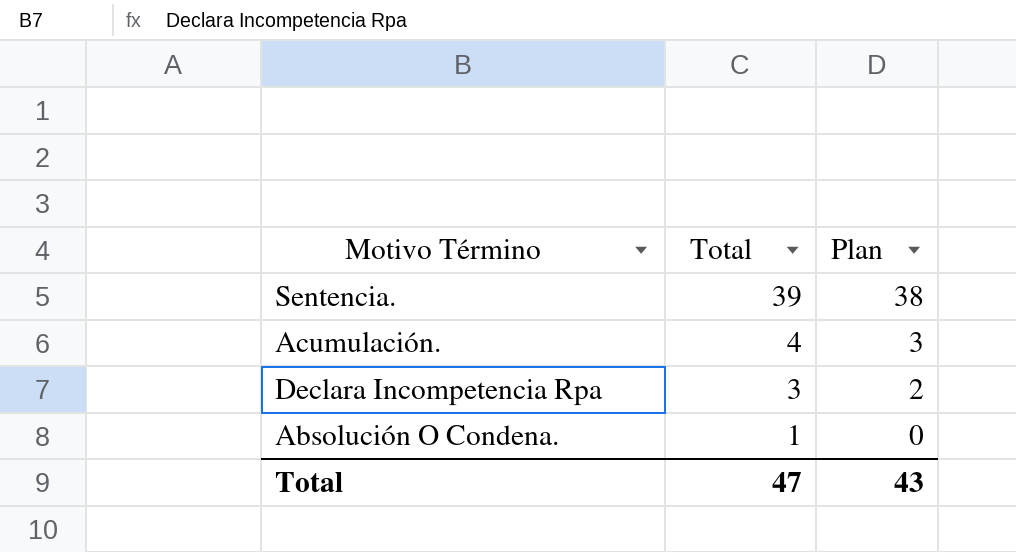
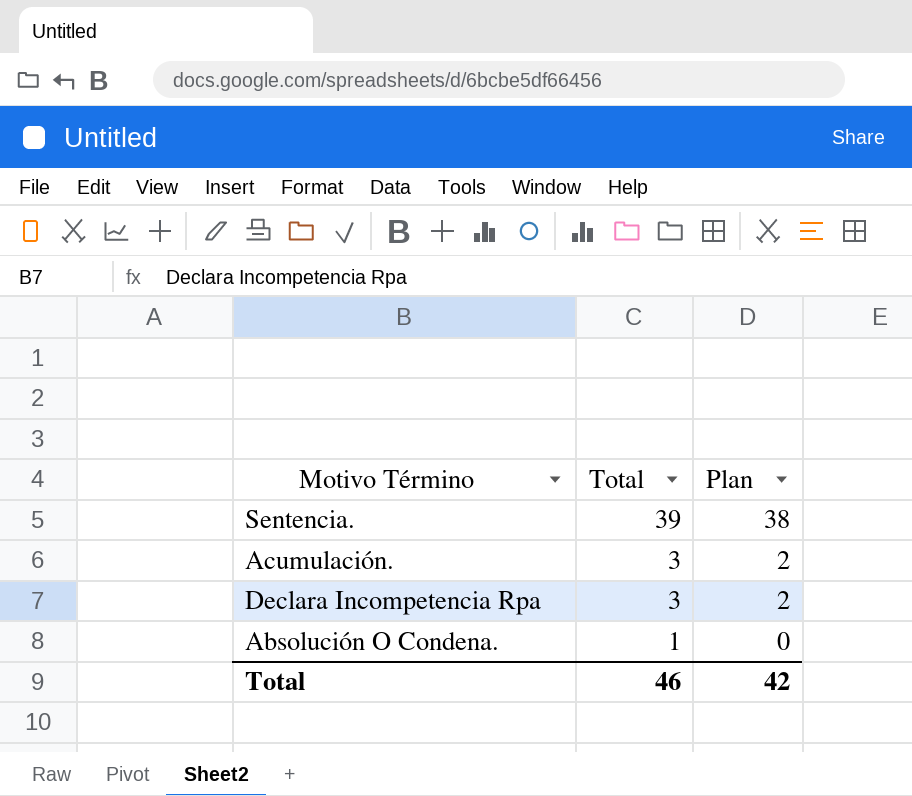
Acumulación. | Total: 4 -> 3
Acumulación. | Plan: 3 -> 2
Total | Total: 47 -> 46
Total | Plan: 43 -> 42

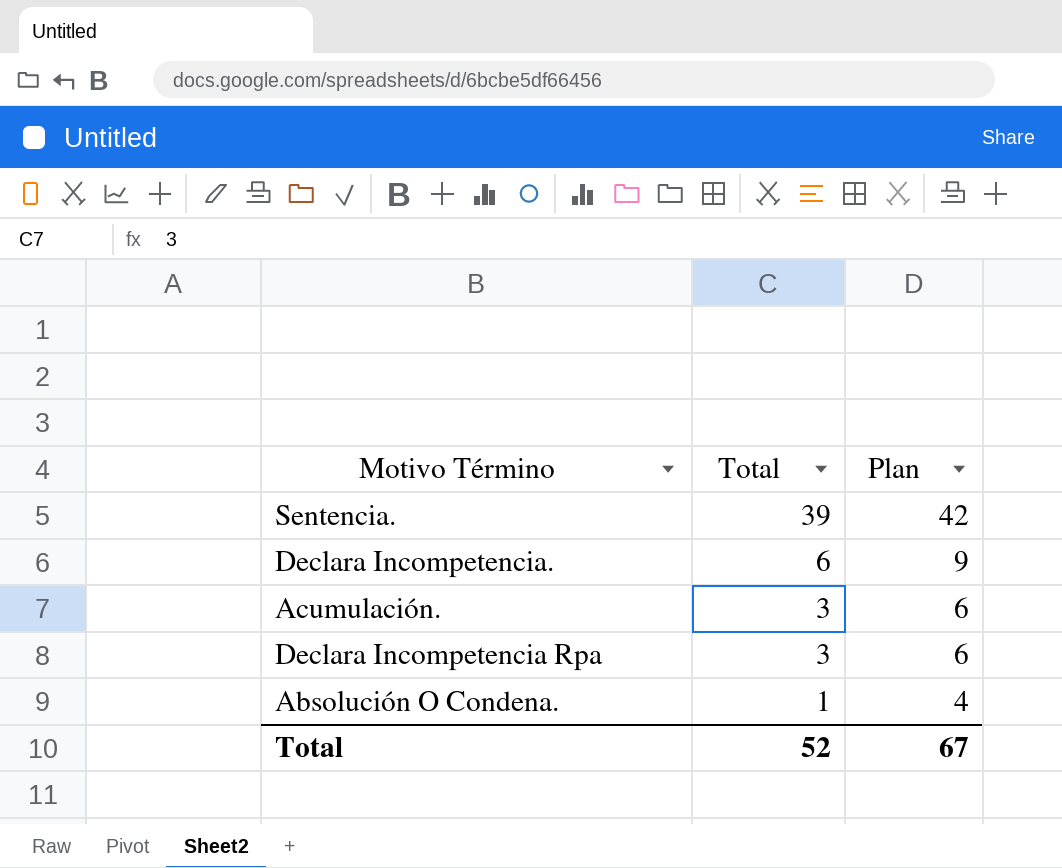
column Plan | formula: [Total] - 1 -> [Total] + 3
row Declara Incompetencia.: none -> 6 | 9
Total | Total: 46 -> 52
Total | Plan: 42 -> 67

